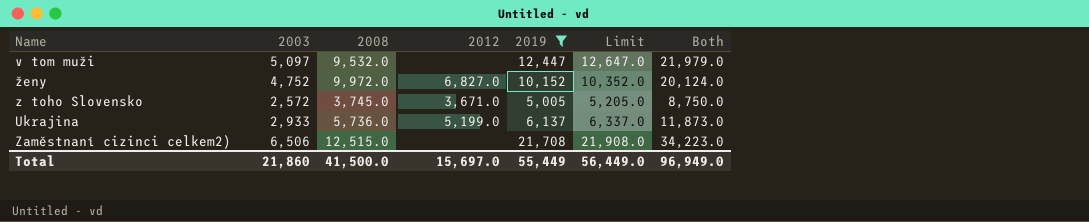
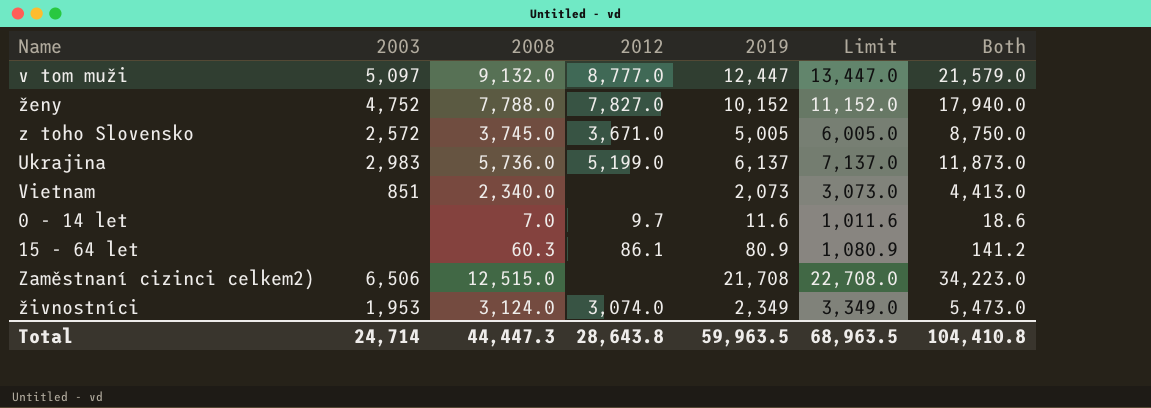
filter: 2019 >= 5,005 -> none
column Limit | formula: [2019] + 200 -> [2019] + 1000
v tom muži | 2008: 9,532.0 -> 9,132.0
v tom muži | 2012: none -> 8,777.0
v tom muži | Both: 21,979.0 -> 21,579.0
ženy | 2008: 9,972.0 -> 7,788.0
ženy | 2012: 6,827.0 -> 7,827.0
ženy | Both: 20,124.0 -> 17,940.0
Ukrajina | 2003: 2,933 -> 2,983
Total | 2003: 21,860 -> 24,714
Total | 2008: 41,500.0 -> 44,447.3
Total | 2012: 15,697.0 -> 28,643.8
Total | 2019: 55,449 -> 59,963.5
Total | Limit: 56,449.0 -> 68,963.5
Total | Both: 96,949.0 -> 104,410.8

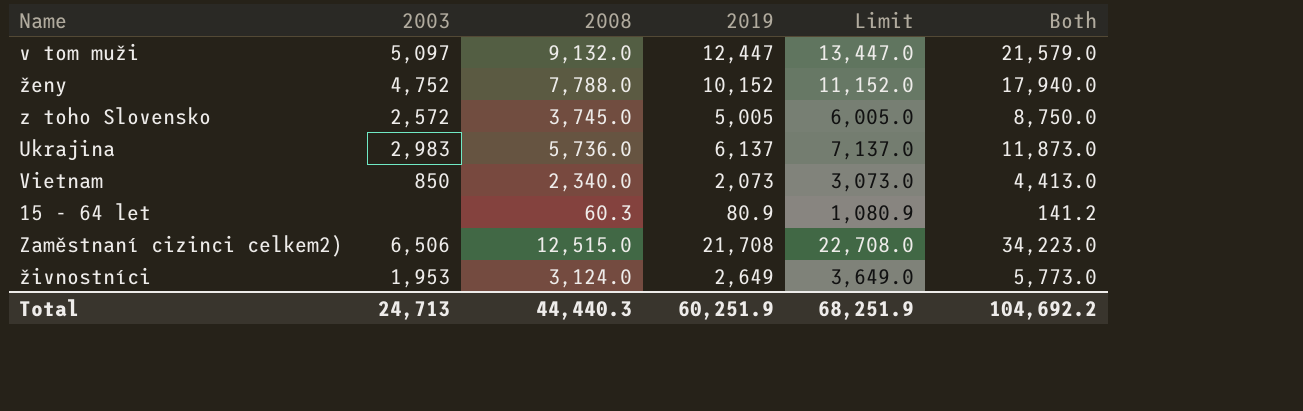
column 2012 | position: 4 -> none
row 0 - 14 let: none | 7.0 | 9.7 | 11.6 | 1,011.6 | 18.6 -> none
Vietnam | 2003: 851 -> 850
živnostníci | 2019: 2,349 -> 2,649
živnostníci | Limit: 3,349.0 -> 3,649.0
živnostníci | Both: 5,473.0 -> 5,773.0
Total | 2003: 24,714 -> 24,713
Total | 2008: 44,447.3 -> 44,440.3
Total | 2019: 59,963.5 -> 60,251.9
Total | Limit: 68,963.5 -> 68,251.9
Total | Both: 104,410.8 -> 104,692.2

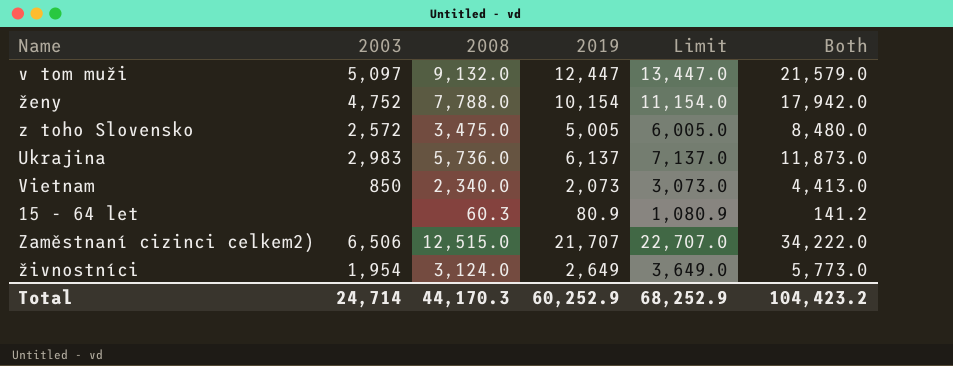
ženy | 2019: 10,152 -> 10,154
ženy | Limit: 11,152.0 -> 11,154.0
ženy | Both: 17,940.0 -> 17,942.0
z toho Slovensko | 2008: 3,745.0 -> 3,475.0
z toho Slovensko | Both: 8,750.0 -> 8,480.0
Zaměstnaní cizinci celkem2) | 2019: 21,708 -> 21,707
Zaměstnaní cizinci celkem2) | Limit: 22,708.0 -> 22,707.0
Zaměstnaní cizinci celkem2) | Both: 34,223.0 -> 34,222.0
živnostníci | 2003: 1,953 -> 1,954
Total | 2003: 24,713 -> 24,714
Total | 2008: 44,440.3 -> 44,170.3
Total | 2019: 60,251.9 -> 60,252.9
Total | Limit: 68,251.9 -> 68,252.9
Total | Both: 104,692.2 -> 104,423.2

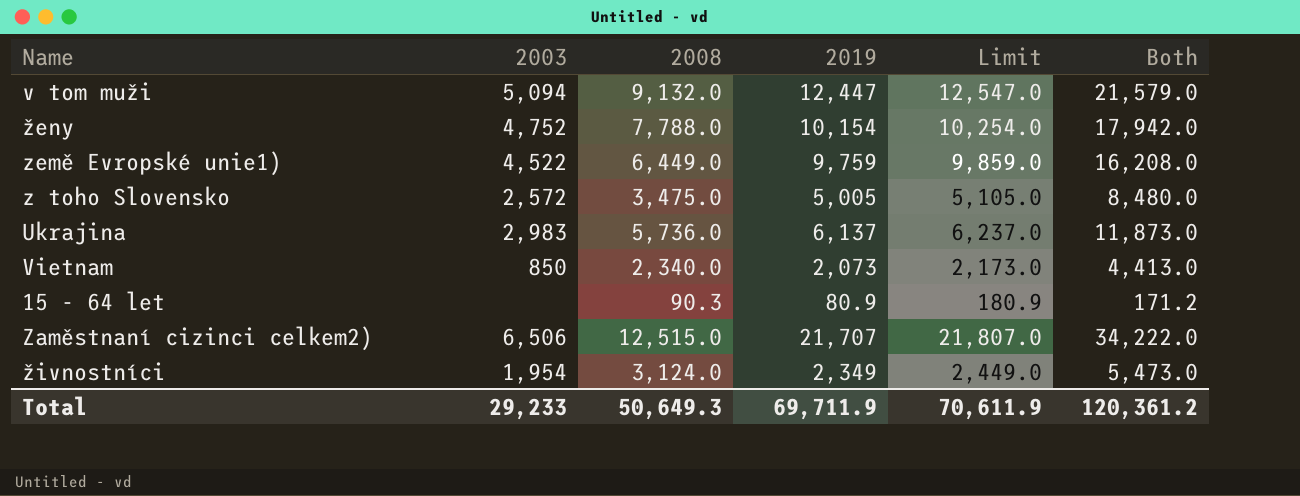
column Limit | formula: [2019] + 1000 -> [2019] + 100
v tom muži | 2003: 5,097 -> 5,094
row země Evropské unie1): none -> 4,522 | 6,449.0 | 9,759 | 9,859.0 | 16,208.0
15 - 64 let | 2008: 60.3 -> 90.3
15 - 64 let | Both: 141.2 -> 171.2
živnostníci | 2019: 2,649 -> 2,349
živnostníci | Both: 5,773.0 -> 5,473.0
Total | 2003: 24,714 -> 29,233
Total | 2008: 44,170.3 -> 50,649.3
Total | 2019: 60,252.9 -> 69,711.9
Total | Limit: 68,252.9 -> 70,611.9
Total | Both: 104,423.2 -> 120,361.2

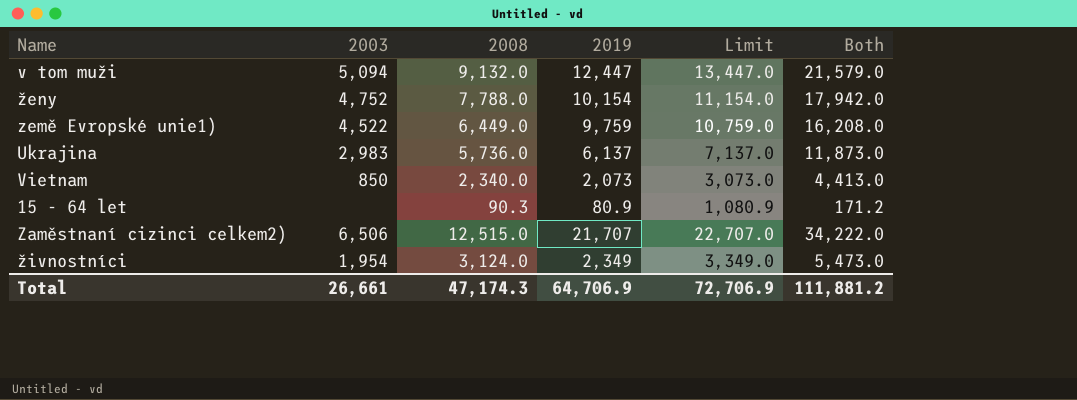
column Limit | formula: [2019] + 100 -> [2019] + 1000
row z toho Slovensko: 2,572 | 3,475.0 | 5,005 | 5,105.0 | 8,480.0 -> none
Total | 2003: 29,233 -> 26,661
Total | 2008: 50,649.3 -> 47,174.3
Total | 2019: 69,711.9 -> 64,706.9
Total | Limit: 70,611.9 -> 72,706.9
Total | Both: 120,361.2 -> 111,881.2

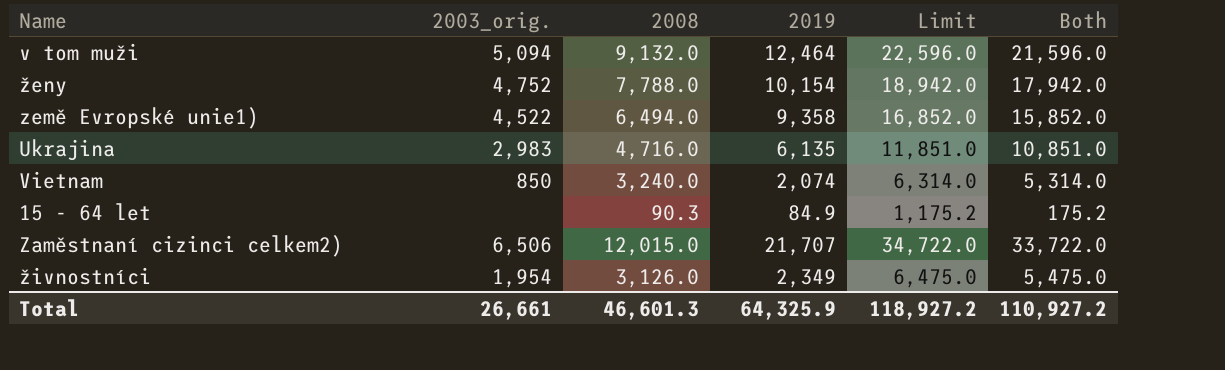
column name: 2003 -> 2003_orig.
column Limit | formula: [2019] + 1000 -> [Both] + 1000
v tom muži | 2019: 12,447 -> 12,464
v tom muži | Both: 21,579.0 -> 21,596.0
země Evropské unie1) | 2008: 6,449.0 -> 6,494.0
země Evropské unie1) | 2019: 9,759 -> 9,358
země Evropské unie1) | Both: 16,208.0 -> 15,852.0
Ukrajina | 2008: 5,736.0 -> 4,716.0
Ukrajina | 2019: 6,137 -> 6,135
Ukrajina | Both: 11,873.0 -> 10,851.0
Vietnam | 2008: 2,340.0 -> 3,240.0
Vietnam | 2019: 2,073 -> 2,074
Vietnam | Both: 4,413.0 -> 5,314.0
15 - 64 let | 2019: 80.9 -> 84.9
15 - 64 let | Both: 171.2 -> 175.2
Zaměstnaní cizinci celkem2) | 2008: 12,515.0 -> 12,015.0
Zaměstnaní cizinci celkem2) | Both: 34,222.0 -> 33,722.0
živnostníci | 2008: 3,124.0 -> 3,126.0
živnostníci | Both: 5,473.0 -> 5,475.0
Total | 2008: 47,174.3 -> 46,601.3
Total | 2019: 64,706.9 -> 64,325.9
Total | Limit: 72,706.9 -> 118,927.2
Total | Both: 111,881.2 -> 110,927.2

